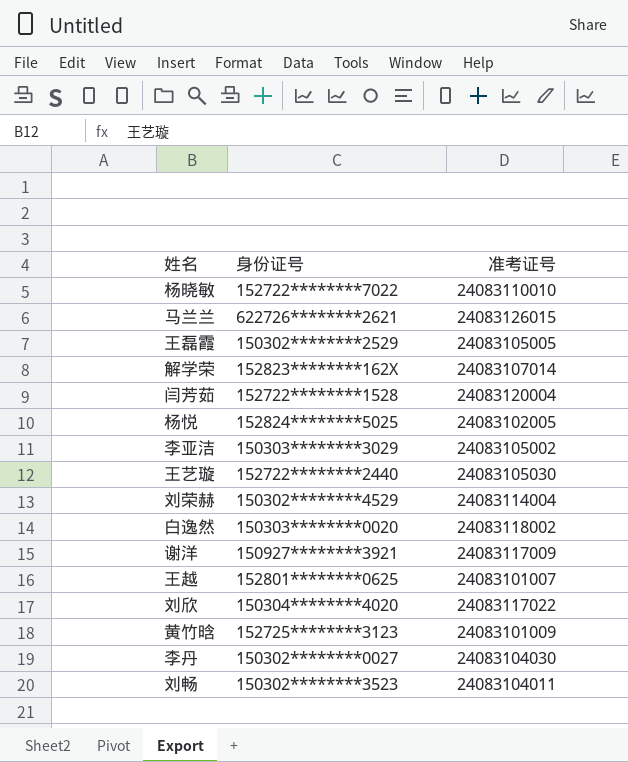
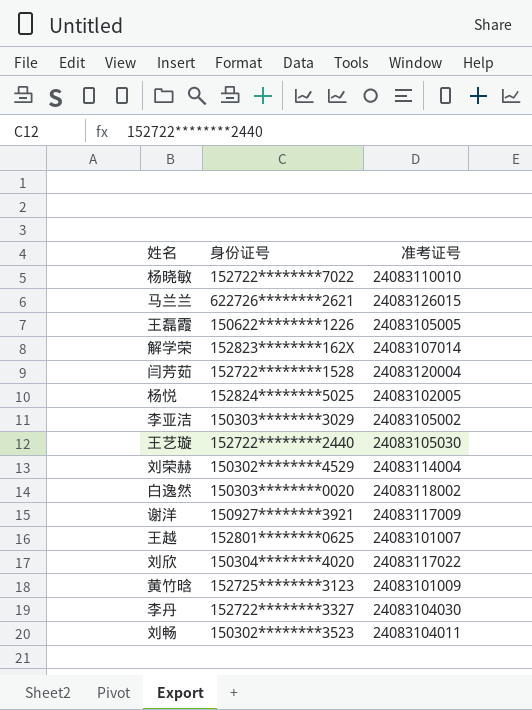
王磊霞 | 身份证号: 150302********2529 -> 150622********1226
李丹 | 身份证号: 150302********0027 -> 152722********3327

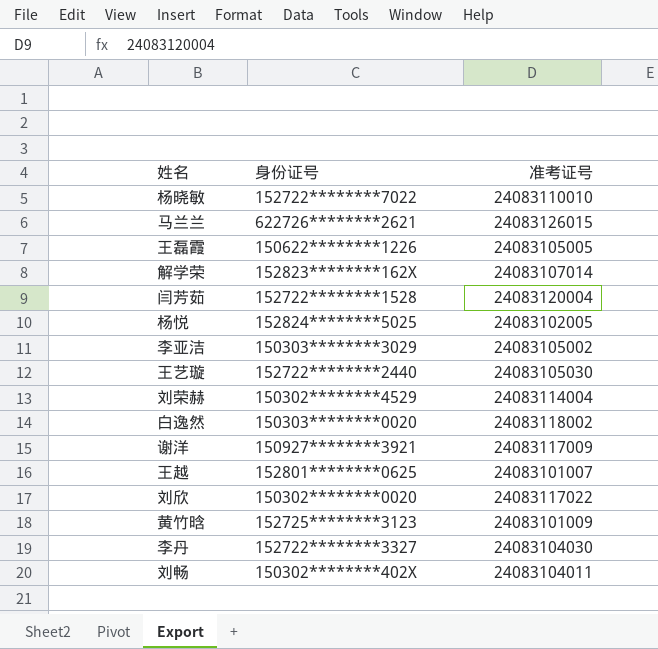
刘欣 | 身份证号: 150304********4020 -> 150302********0020
刘畅 | 身份证号: 150302********3523 -> 150302********402X

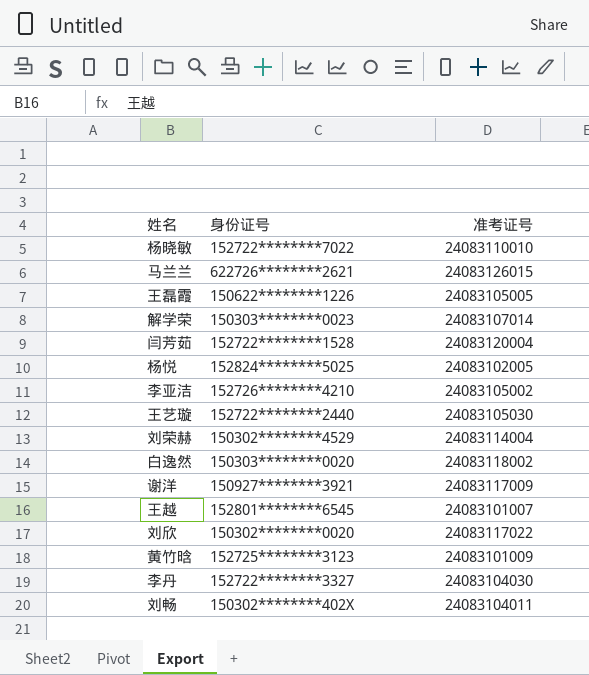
解学荣 | 身份证号: 152823********162X -> 150303********0023
李亚洁 | 身份证号: 150303********3029 -> 152726********4210
王越 | 身份证号: 152801********0625 -> 152801********6545

